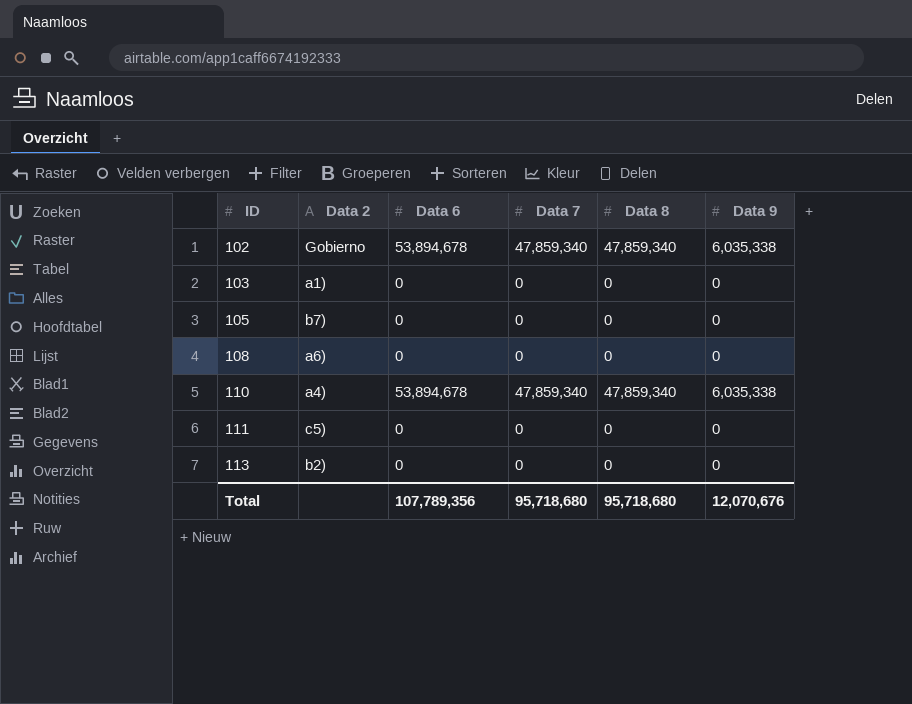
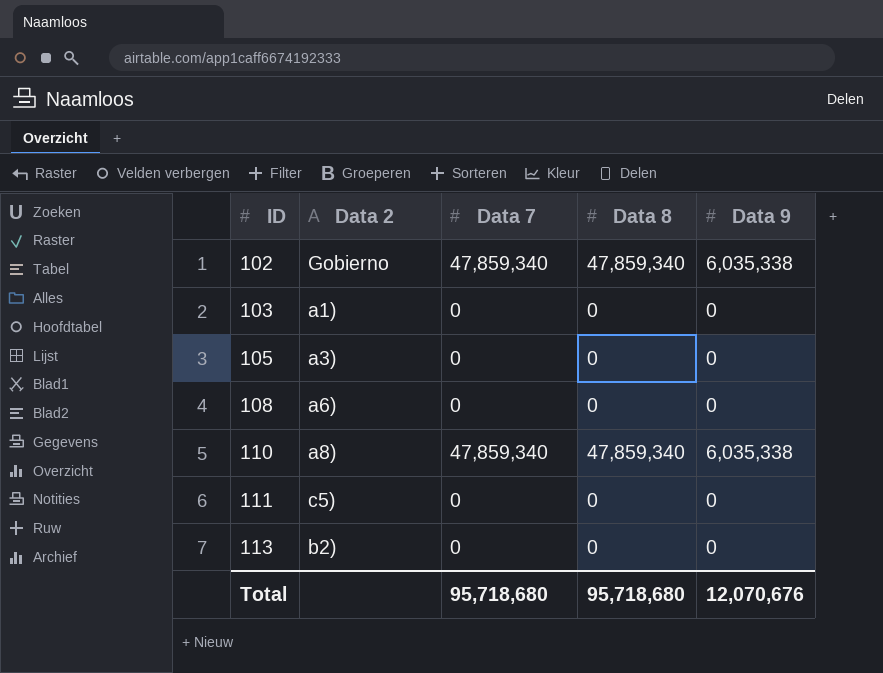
column Data 6 | position: 3 -> none
105 | Data 2: b7) -> a3)
110 | Data 2: a4) -> a8)

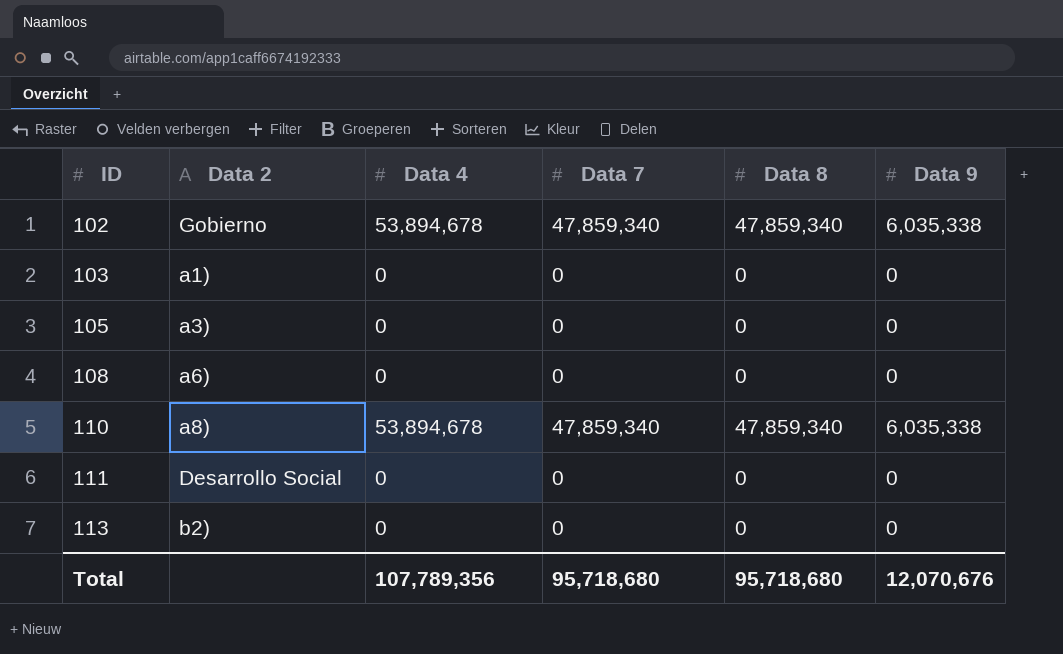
column Data 4 | position: none -> 3
111 | Data 2: c5) -> Desarrollo Social

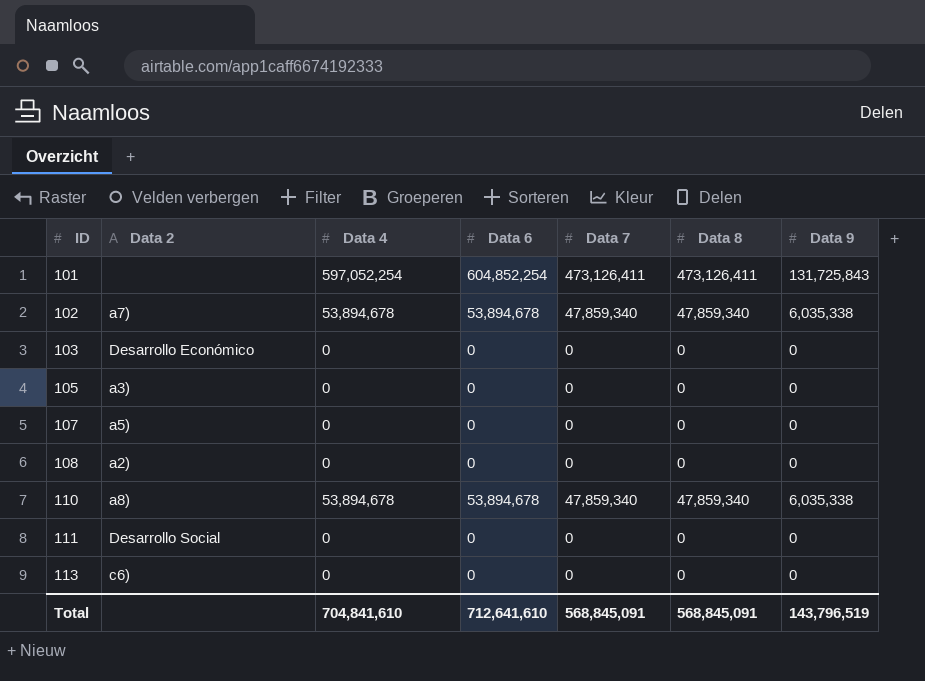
column Data 6 | position: none -> 4
row 101: none -> none | 597,052,254 | 604,852,254 | 473,126,411 | 473,126,411 | 131,725,843
102 | Data 2: Gobierno -> a7)
103 | Data 2: a1) -> Desarrollo Económico
row 107: none -> a5) | 0 | 0 | 0 | 0 | 0
108 | Data 2: a6) -> a2)
113 | Data 2: b2) -> c6)
Total | Data 4: 107,789,356 -> 704,841,610
Total | Data 7: 95,718,680 -> 568,845,091
Total | Data 8: 95,718,680 -> 568,845,091
Total | Data 9: 12,070,676 -> 143,796,519

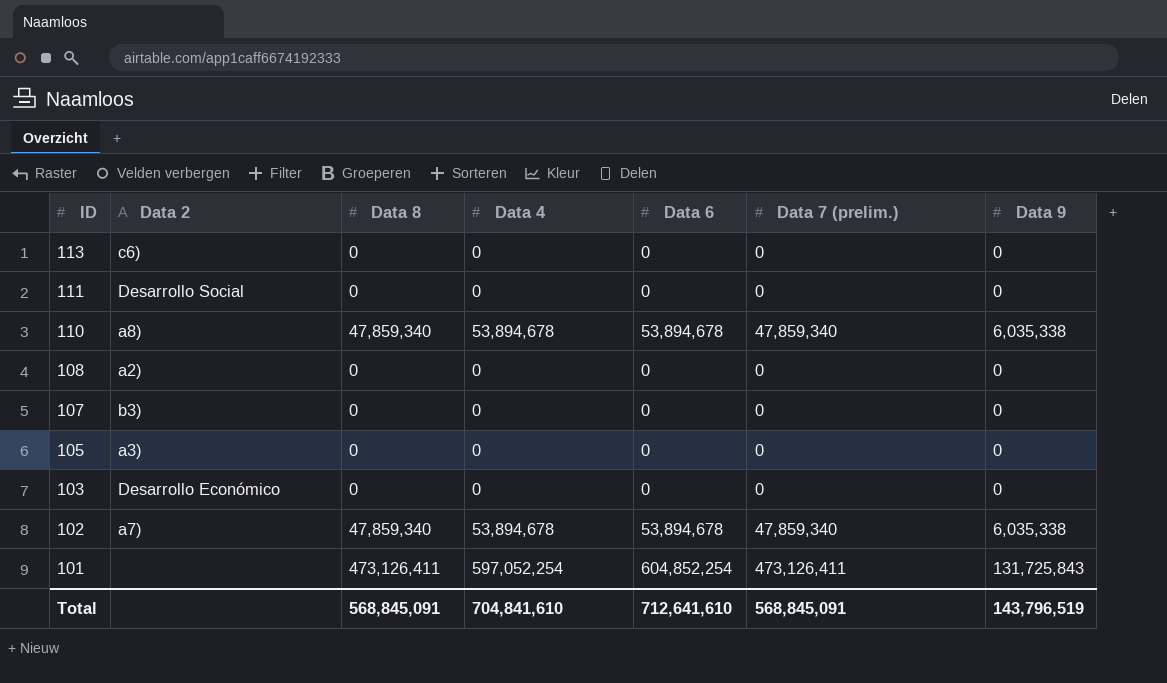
row order: ID ascending -> ID descending
column Data 8 | position: 6 -> 3
column name: Data 7 -> Data 7 (prelim.)
107 | Data 2: a5) -> b3)

